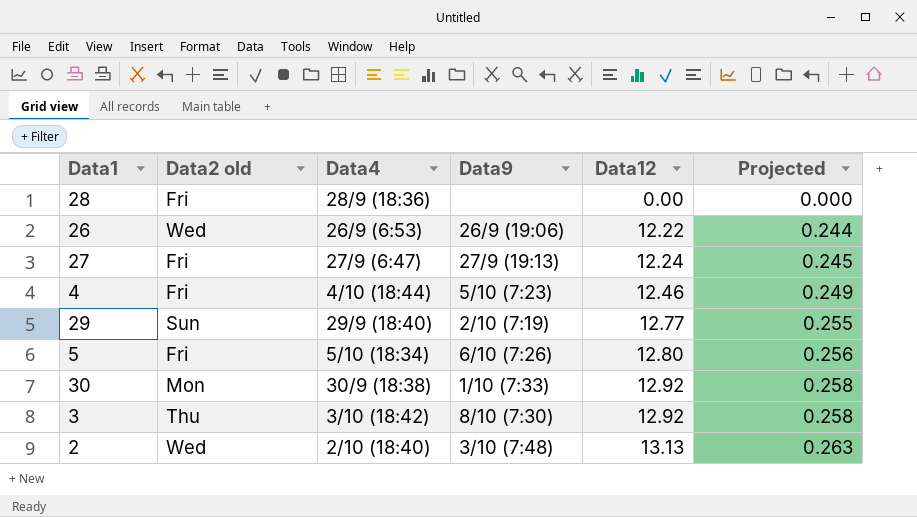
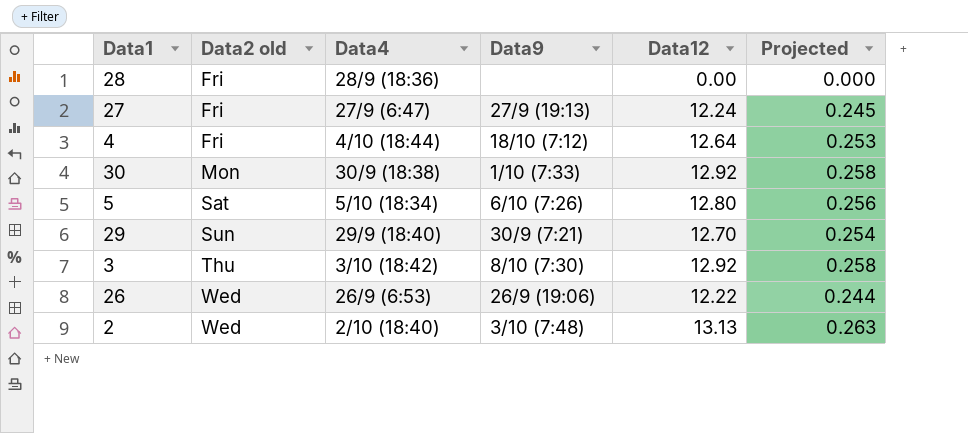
row order: Data12 ascending -> Data2 old ascending
4 | Data9: 5/10 (7:23) -> 18/10 (7:12)
4 | Data12: 12.46 -> 12.64
4 | Projected: 0.249 -> 0.253
5 | Data2 old: Fri -> Sat
29 | Data9: 2/10 (7:19) -> 30/9 (7:21)
29 | Data12: 12.77 -> 12.70
29 | Projected: 0.255 -> 0.254

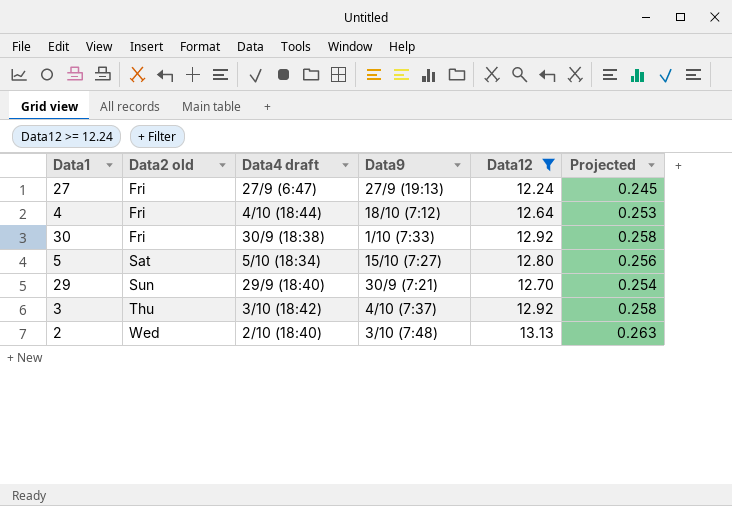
filter: none -> Data12 >= 12.24
column name: Data4 -> Data4 draft
30 | Data2 old: Mon -> Fri
5 | Data9: 6/10 (7:26) -> 15/10 (7:27)
3 | Data9: 8/10 (7:30) -> 4/10 (7:37)

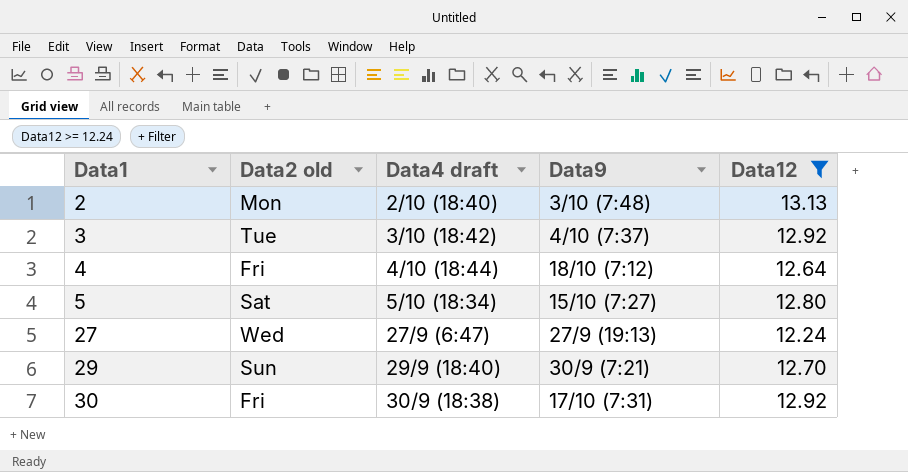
row order: Data2 old ascending -> Data1 ascending
column Projected | formula: [Data12] * 0.02 -> none
2 | Data2 old: Wed -> Mon
3 | Data2 old: Thu -> Tue
27 | Data2 old: Fri -> Wed
30 | Data9: 1/10 (7:33) -> 17/10 (7:31)

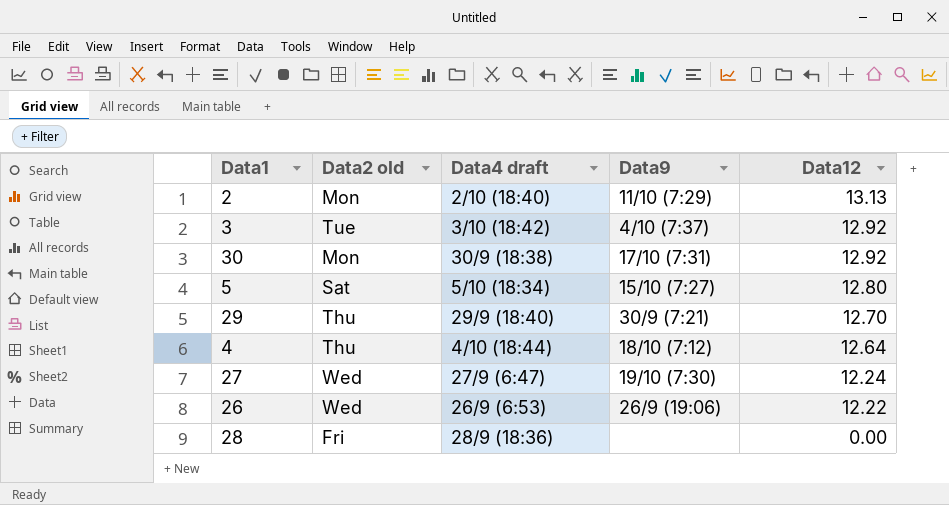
filter: Data12 >= 12.24 -> none
row order: Data1 ascending -> Data12 descending
2 | Data9: 3/10 (7:48) -> 11/10 (7:29)
30 | Data2 old: Fri -> Mon
29 | Data2 old: Sun -> Thu
4 | Data2 old: Fri -> Thu
27 | Data9: 27/9 (19:13) -> 19/10 (7:30)

